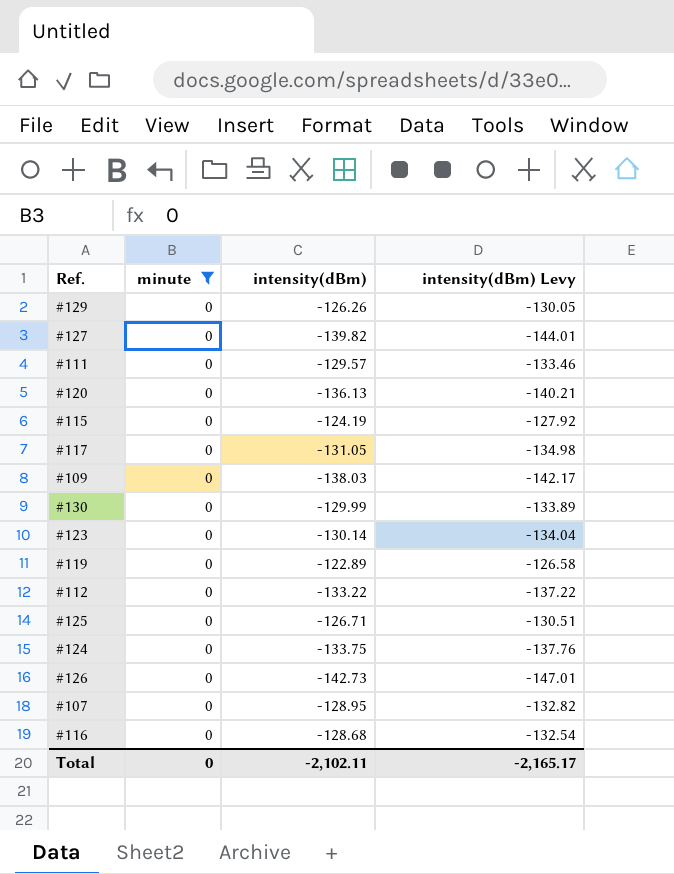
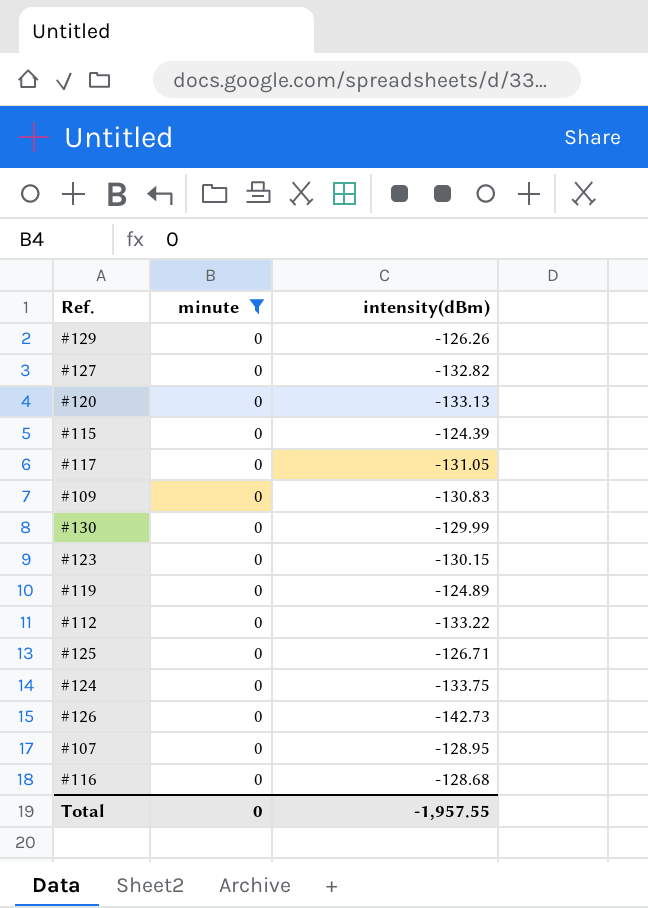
column intensity(dBm) Levy | formula: [intensity(dBm)] * 1.03 -> none
row #111: 0 | -129.57 | -133.46 -> none
#127 | intensity(dBm): -139.82 -> -132.82
#120 | intensity(dBm): -136.13 -> -133.13
#115 | intensity(dBm): -124.19 -> -124.39
#109 | intensity(dBm): -138.03 -> -130.83
#123 | intensity(dBm): -130.14 -> -130.15
#119 | intensity(dBm): -122.89 -> -124.89
Total | intensity(dBm): -2,102.11 -> -1,957.55

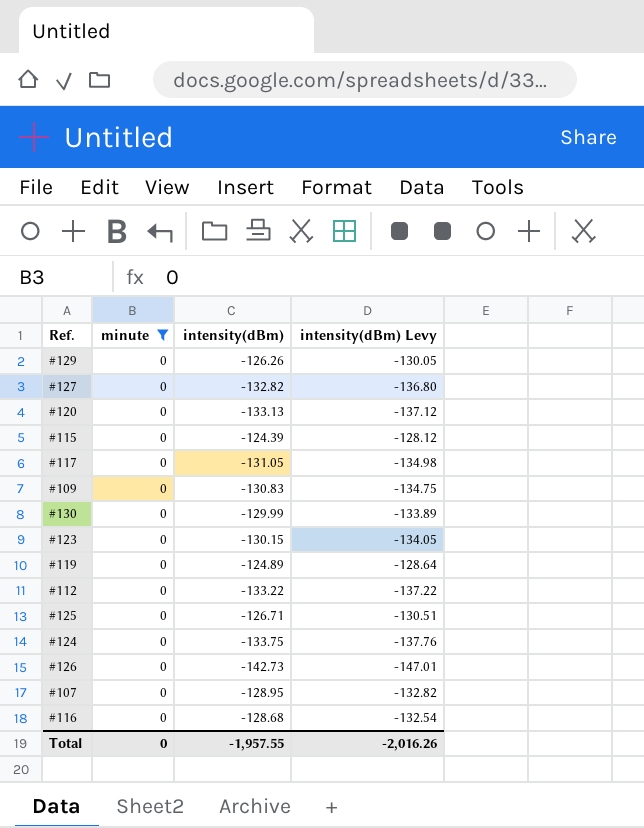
column intensity(dBm) Levy | formula: none -> [intensity(dBm)] * 1.03

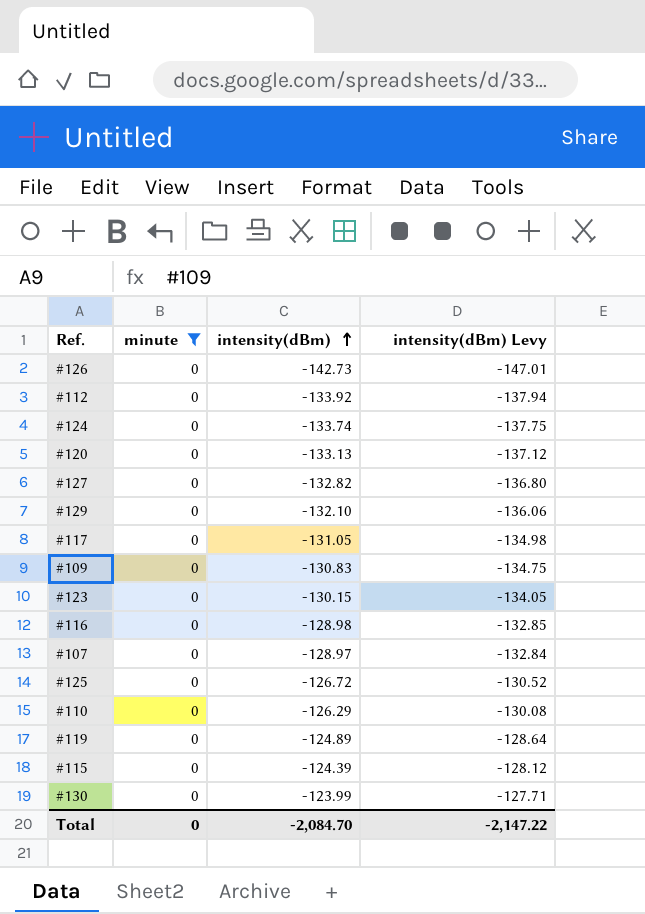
row order: none -> intensity(dBm) ascending
#112 | intensity(dBm): -133.22 -> -133.92
#112 | intensity(dBm) Levy: -137.22 -> -137.94
#124 | intensity(dBm): -133.75 -> -133.74
#124 | intensity(dBm) Levy: -137.76 -> -137.75
#129 | intensity(dBm): -126.26 -> -132.10
#129 | intensity(dBm) Levy: -130.05 -> -136.06
#116 | intensity(dBm): -128.68 -> -128.98
#116 | intensity(dBm) Levy: -132.54 -> -132.85
#107 | intensity(dBm): -128.95 -> -128.97
#107 | intensity(dBm) Levy: -132.82 -> -132.84
#125 | intensity(dBm): -126.71 -> -126.72
#125 | intensity(dBm) Levy: -130.51 -> -130.52
row #110: none -> 0 | -126.29 | -130.08
#130 | intensity(dBm): -129.99 -> -123.99
#130 | intensity(dBm) Levy: -133.89 -> -127.71
Total | intensity(dBm): -1,957.55 -> -2,084.70
Total | intensity(dBm) Levy: -2,016.26 -> -2,147.22

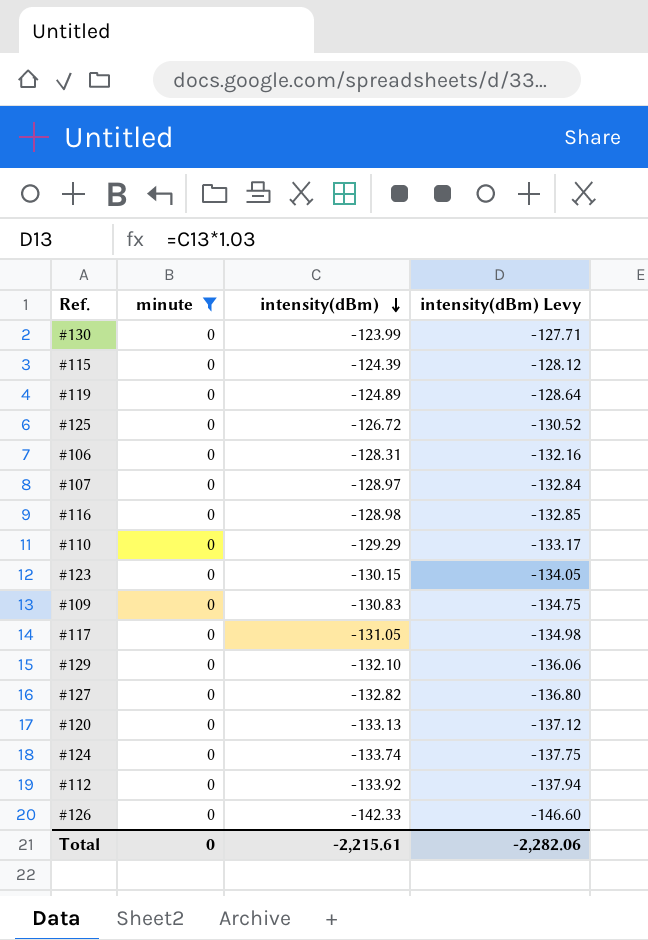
row order: intensity(dBm) ascending -> intensity(dBm) descending
row #106: none -> 0 | -128.31 | -132.16
#110 | intensity(dBm): -126.29 -> -129.29
#110 | intensity(dBm) Levy: -130.08 -> -133.17
#126 | intensity(dBm): -142.73 -> -142.33
#126 | intensity(dBm) Levy: -147.01 -> -146.60
Total | intensity(dBm): -2,084.70 -> -2,215.61
Total | intensity(dBm) Levy: -2,147.22 -> -2,282.06

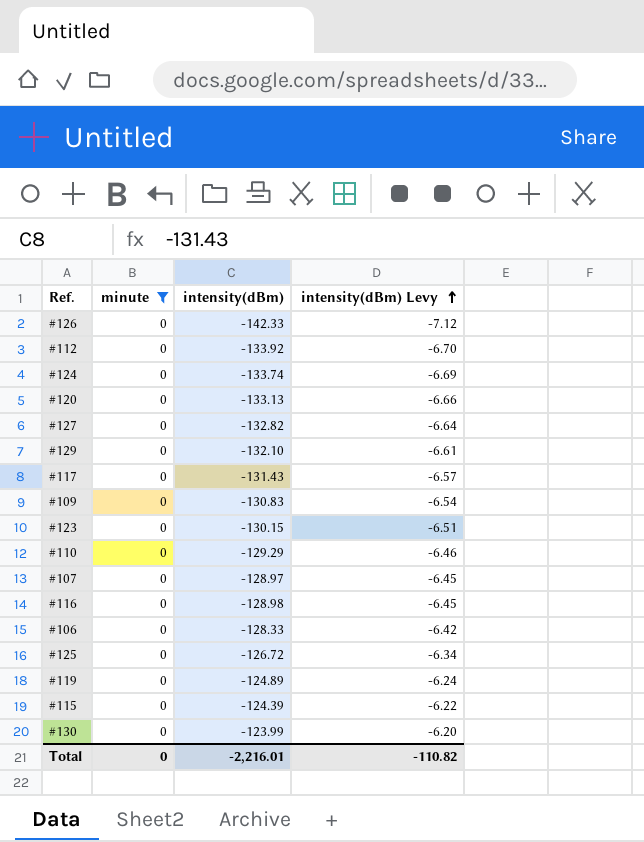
row order: intensity(dBm) descending -> intensity(dBm) Levy ascending
column intensity(dBm) Levy | formula: [intensity(dBm)] * 1.03 -> [intensity(dBm)] * 0.05
#117 | intensity(dBm): -131.05 -> -131.43
#106 | intensity(dBm): -128.31 -> -128.33
Total | intensity(dBm): -2,215.61 -> -2,216.01
Total | intensity(dBm) Levy: -2,282.06 -> -110.82

